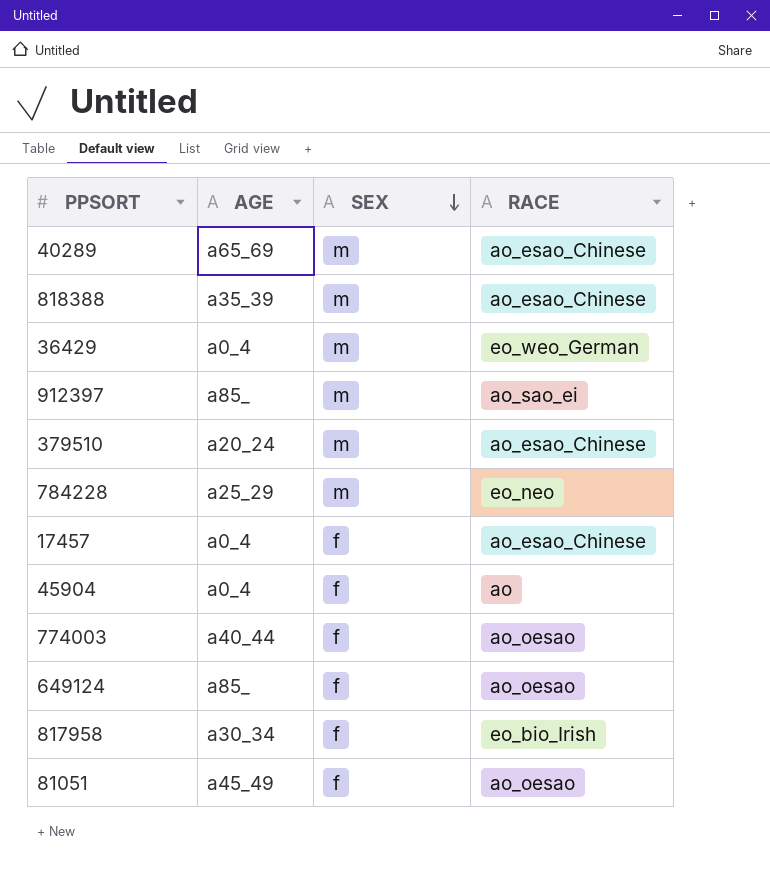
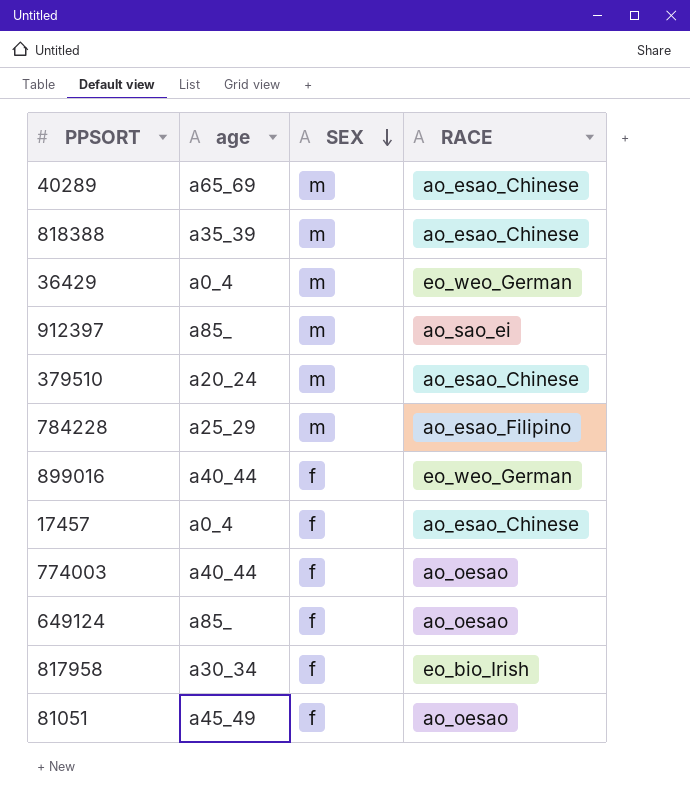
column name: AGE -> age
row 45904: a0_4 | f | ao -> none
784228 | RACE: eo_neo -> ao_esao_Filipino
row 899016: none -> a40_44 | f | eo_weo_German

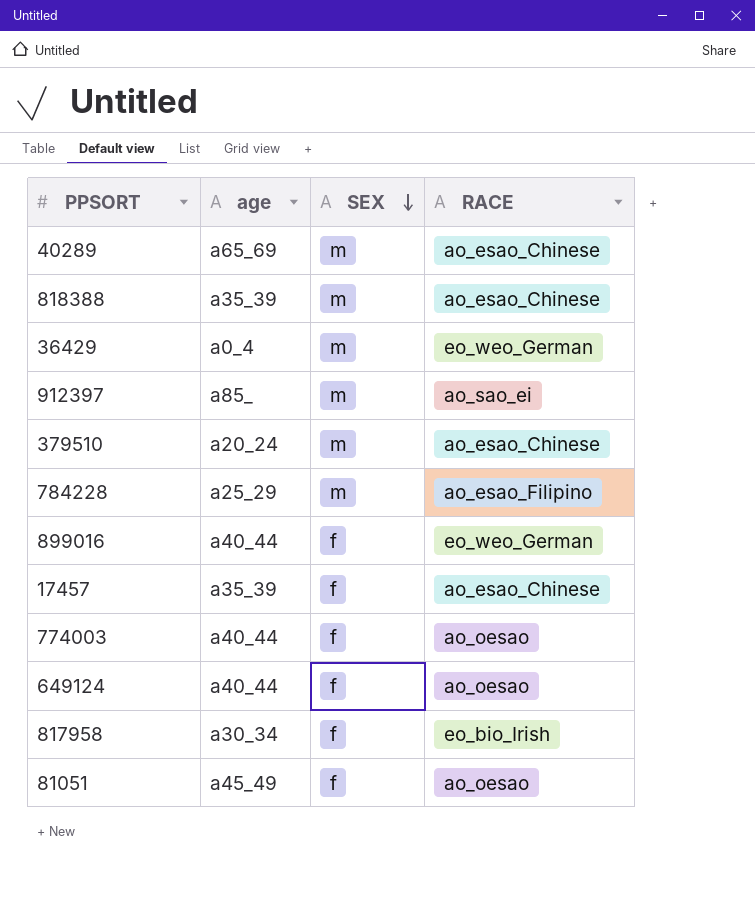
17457 | age: a0_4 -> a35_39
649124 | age: a85_ -> a40_44

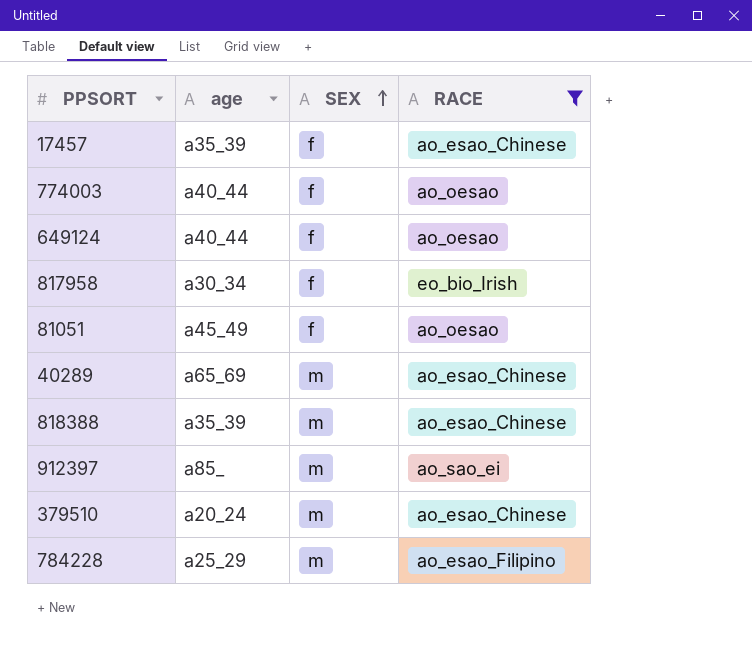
filter: none -> RACE != eo_weo_German
row order: SEX descending -> SEX ascending

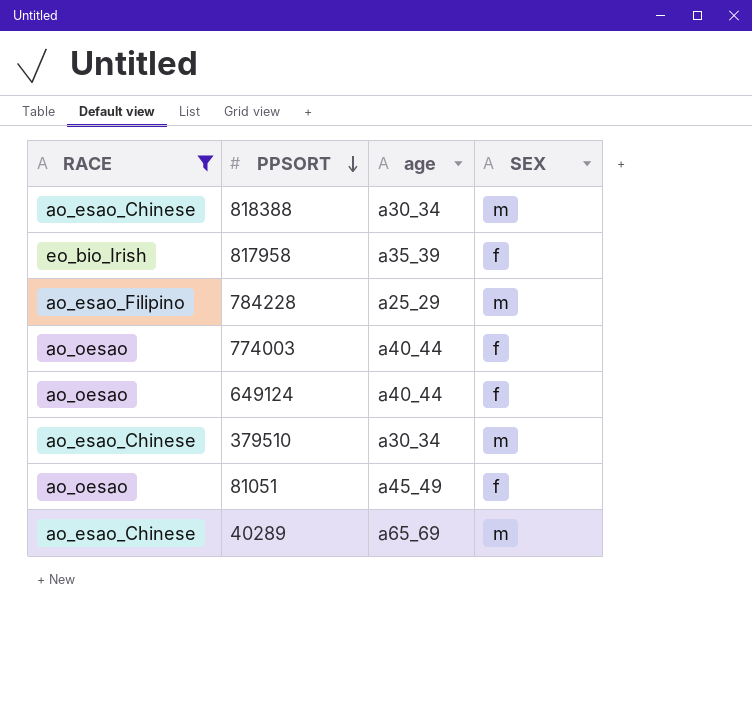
row order: SEX ascending -> PPSORT descending
column RACE | position: 4 -> 1
row 17457: a35_39 | f | ao_esao_Chinese -> none
row 912397: a85_ | m | ao_sao_ei -> none
818388 | age: a35_39 -> a30_34
817958 | age: a30_34 -> a35_39
379510 | age: a20_24 -> a30_34

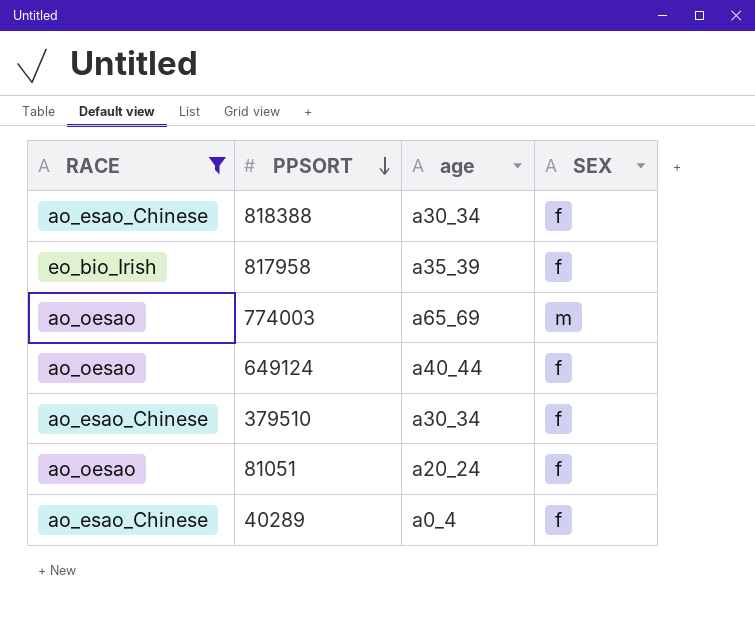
row 784228: ao_esao_Filipino | a25_29 | m -> none
818388 | SEX: m -> f
774003 | age: a40_44 -> a65_69
774003 | SEX: f -> m
379510 | SEX: m -> f
81051 | age: a45_49 -> a20_24
40289 | age: a65_69 -> a0_4
40289 | SEX: m -> f

